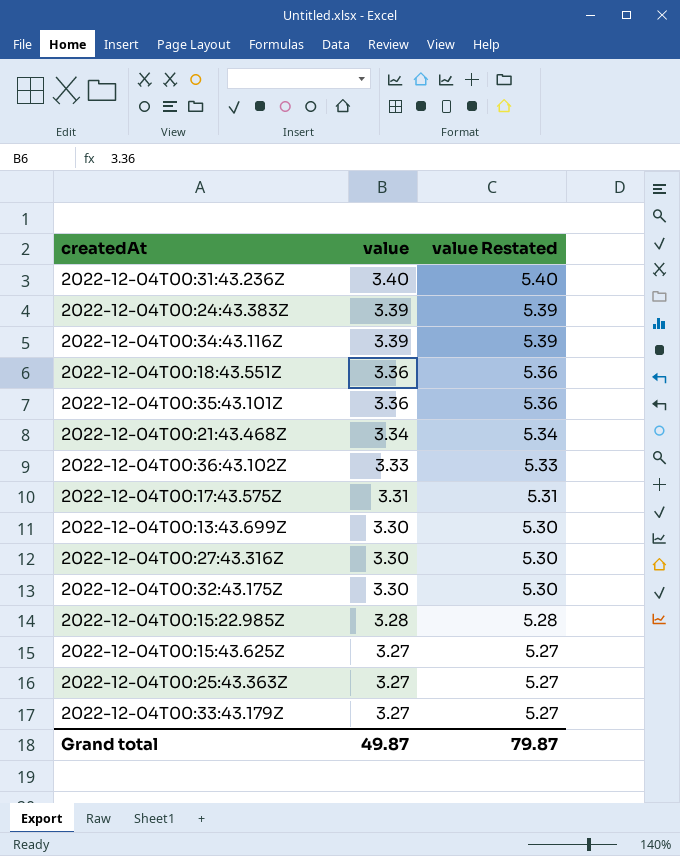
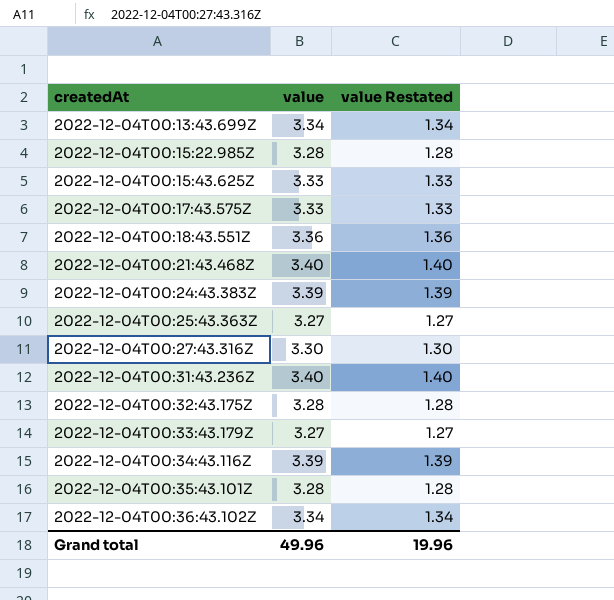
row order: value descending -> createdAt ascending
column value Restated | formula: [value] + 2 -> [value] - 2
2022-12-04T00:13:43.699Z | value: 3.30 -> 3.34
2022-12-04T00:15:43.625Z | value: 3.27 -> 3.33
2022-12-04T00:17:43.575Z | value: 3.31 -> 3.33
2022-12-04T00:21:43.468Z | value: 3.34 -> 3.40
2022-12-04T00:32:43.175Z | value: 3.30 -> 3.28
2022-12-04T00:35:43.101Z | value: 3.36 -> 3.28
2022-12-04T00:36:43.102Z | value: 3.33 -> 3.34
Grand total | value: 49.87 -> 49.96
Grand total | value Restated: 79.87 -> 19.96

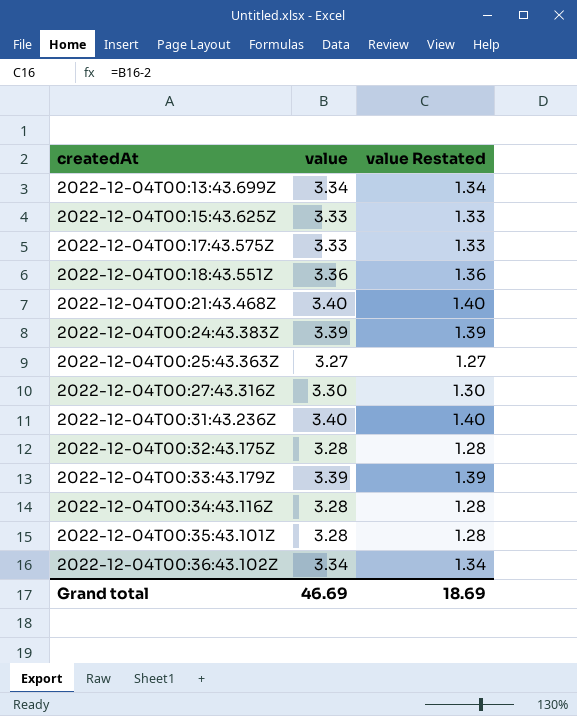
row 2022-12-04T00:15:22.985Z: 3.28 | 1.28 -> none
2022-12-04T00:33:43.179Z | value: 3.27 -> 3.39
2022-12-04T00:33:43.179Z | value Restated: 1.27 -> 1.39
2022-12-04T00:34:43.116Z | value: 3.39 -> 3.28
2022-12-04T00:34:43.116Z | value Restated: 1.39 -> 1.28
Grand total | value: 49.96 -> 46.69
Grand total | value Restated: 19.96 -> 18.69

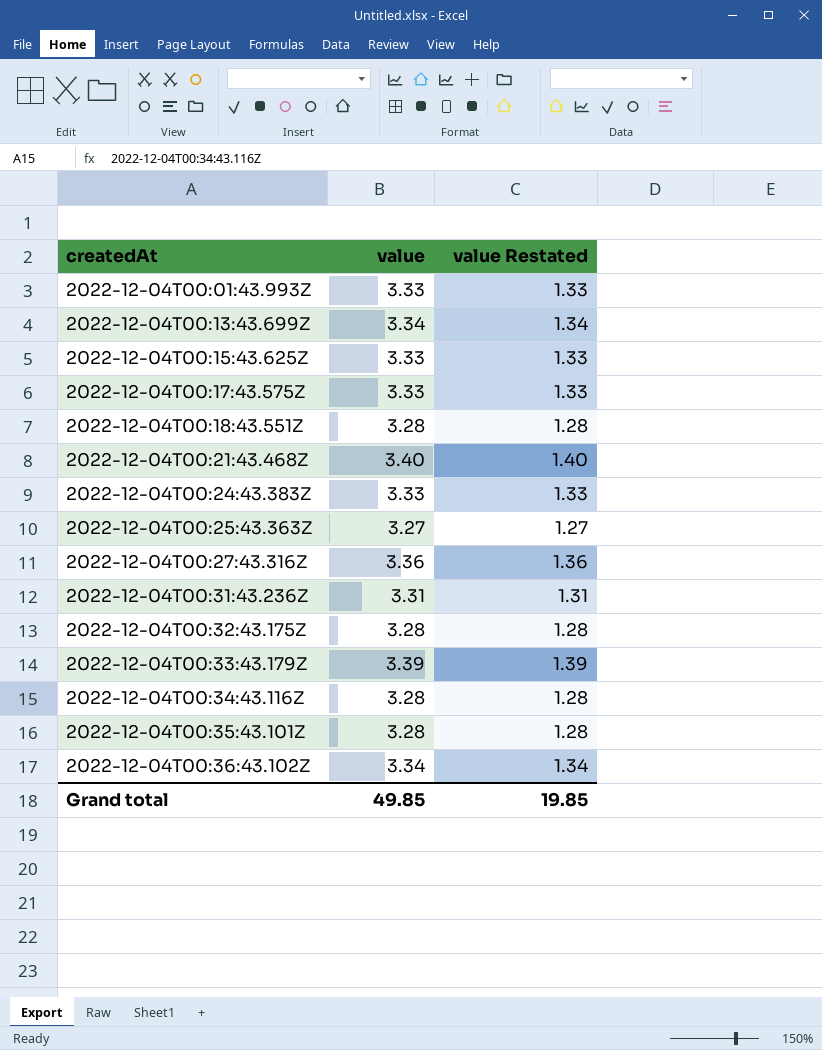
row 2022-12-04T00:01:43.993Z: none -> 3.33 | 1.33
2022-12-04T00:18:43.551Z | value: 3.36 -> 3.28
2022-12-04T00:18:43.551Z | value Restated: 1.36 -> 1.28
2022-12-04T00:24:43.383Z | value: 3.39 -> 3.33
2022-12-04T00:24:43.383Z | value Restated: 1.39 -> 1.33
2022-12-04T00:27:43.316Z | value: 3.30 -> 3.36
2022-12-04T00:27:43.316Z | value Restated: 1.30 -> 1.36
2022-12-04T00:31:43.236Z | value: 3.40 -> 3.31
2022-12-04T00:31:43.236Z | value Restated: 1.40 -> 1.31
Grand total | value: 46.69 -> 49.85
Grand total | value Restated: 18.69 -> 19.85

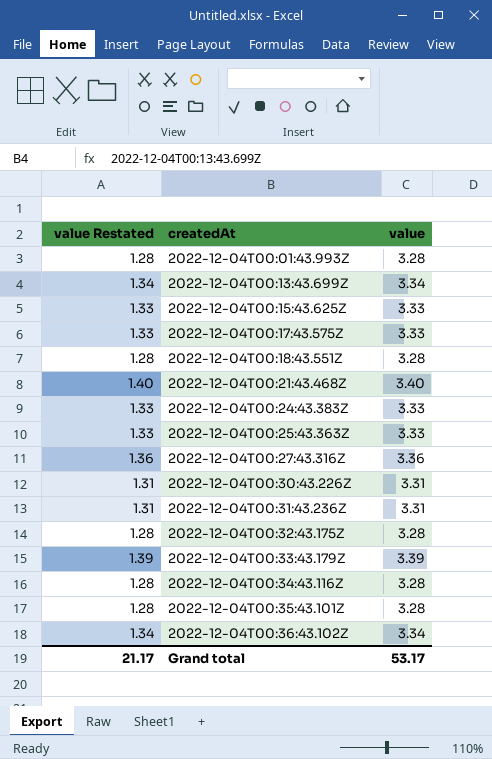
column value Restated | position: 3 -> 1
2022-12-04T00:01:43.993Z | value Restated: 1.33 -> 1.28
2022-12-04T00:01:43.993Z | value: 3.33 -> 3.28
2022-12-04T00:25:43.363Z | value Restated: 1.27 -> 1.33
2022-12-04T00:25:43.363Z | value: 3.27 -> 3.33
row 2022-12-04T00:30:43.226Z: none -> 1.31 | 3.31
Grand total | value Restated: 19.85 -> 21.17
Grand total | value: 49.85 -> 53.17

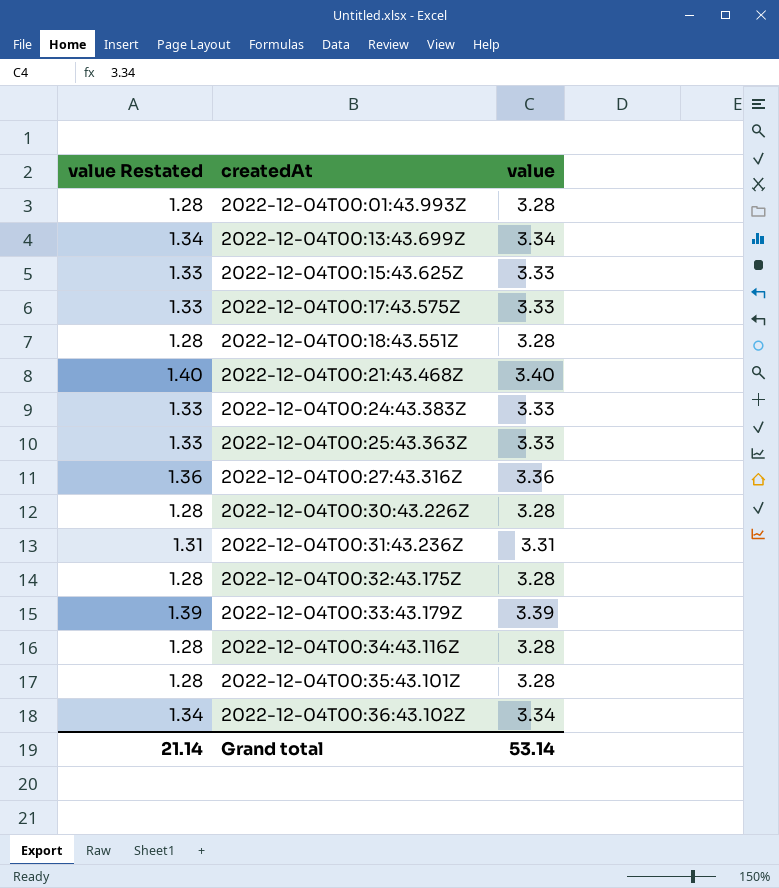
2022-12-04T00:30:43.226Z | value Restated: 1.31 -> 1.28
2022-12-04T00:30:43.226Z | value: 3.31 -> 3.28
Grand total | value Restated: 21.17 -> 21.14
Grand total | value: 53.17 -> 53.14

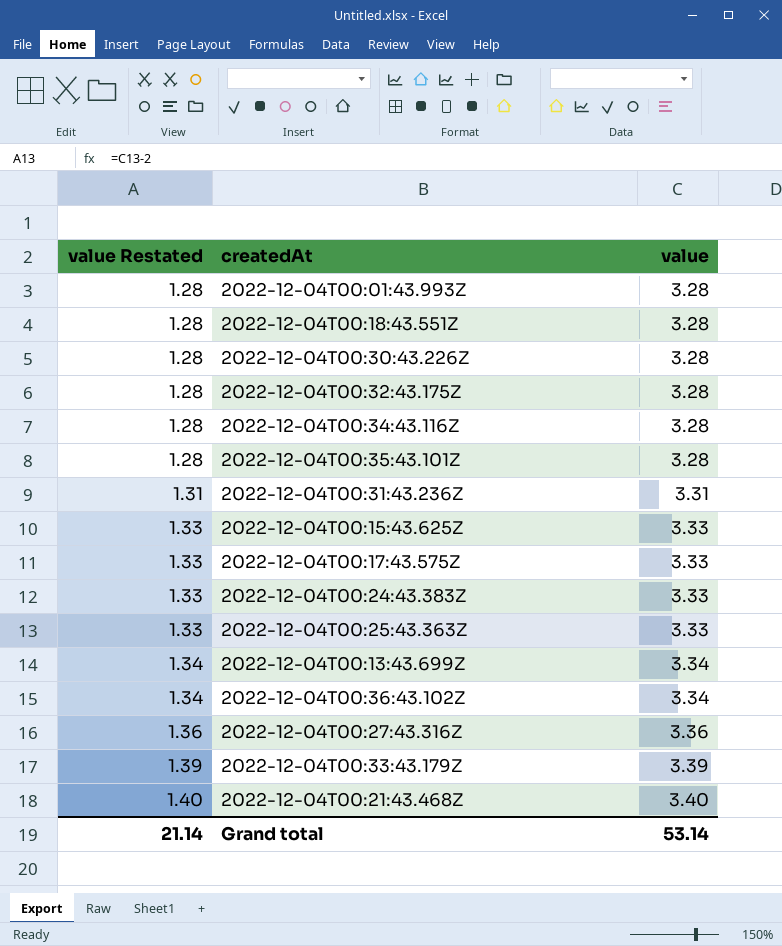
row order: createdAt ascending -> value Restated ascending

